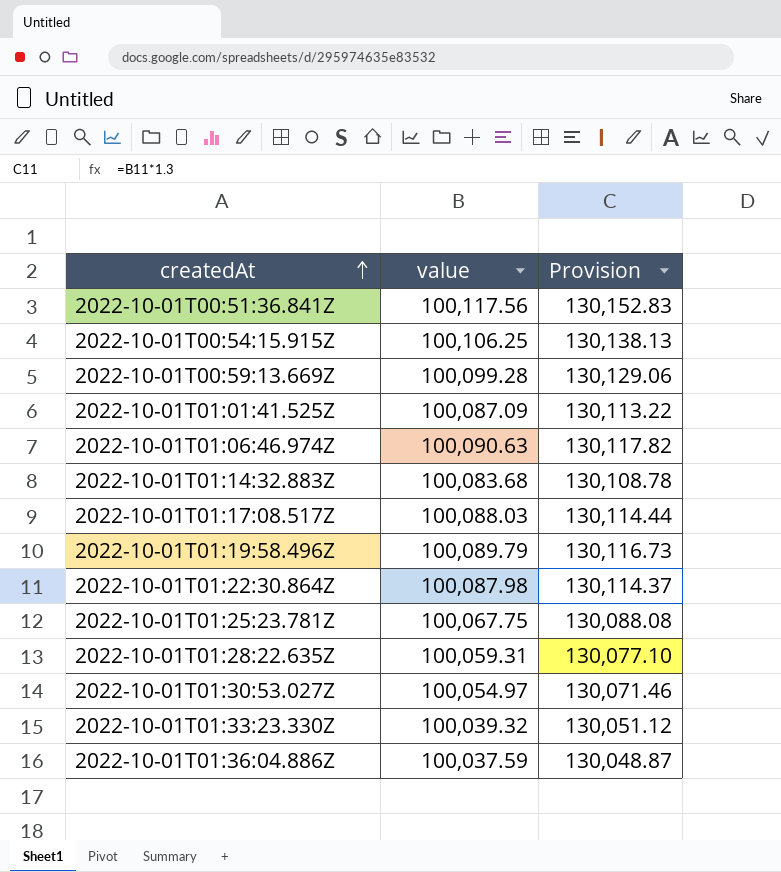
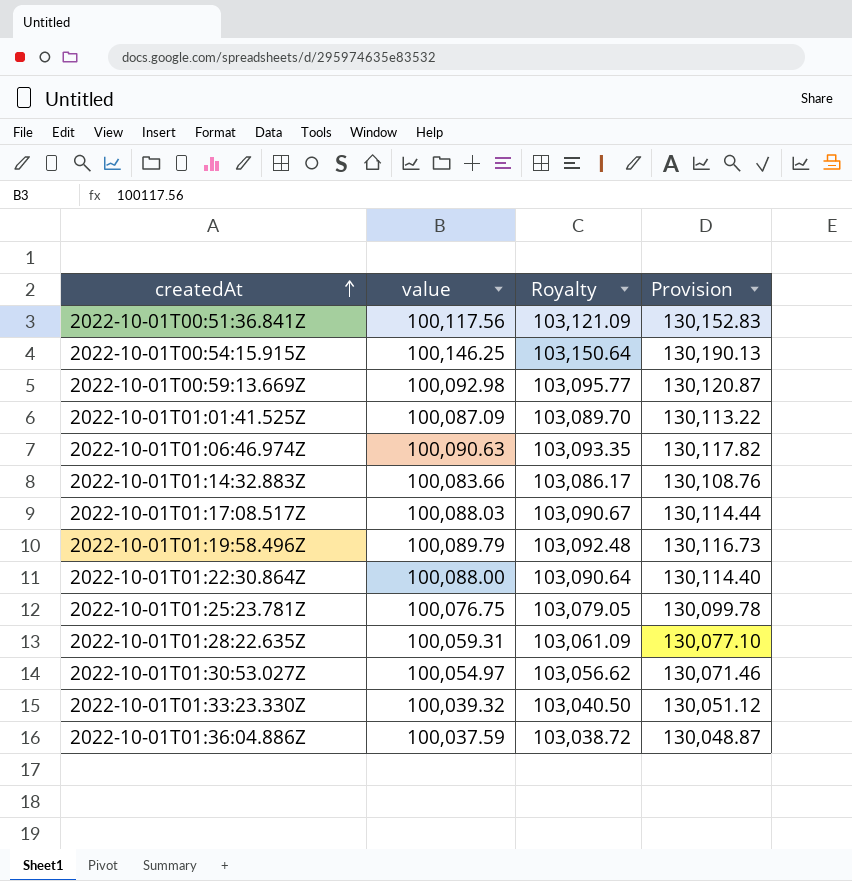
column Royalty | formula: none -> [value] * 1.03
2022-10-01T00:54:15.915Z | value: 100,106.25 -> 100,146.25
2022-10-01T00:54:15.915Z | Provision: 130,138.13 -> 130,190.13
2022-10-01T00:59:13.669Z | value: 100,099.28 -> 100,092.98
2022-10-01T00:59:13.669Z | Provision: 130,129.06 -> 130,120.87
2022-10-01T01:14:32.883Z | value: 100,083.68 -> 100,083.66
2022-10-01T01:14:32.883Z | Provision: 130,108.78 -> 130,108.76
2022-10-01T01:22:30.864Z | value: 100,087.98 -> 100,088.00
2022-10-01T01:22:30.864Z | Provision: 130,114.37 -> 130,114.40
2022-10-01T01:25:23.781Z | value: 100,067.75 -> 100,076.75
2022-10-01T01:25:23.781Z | Provision: 130,088.08 -> 130,099.78

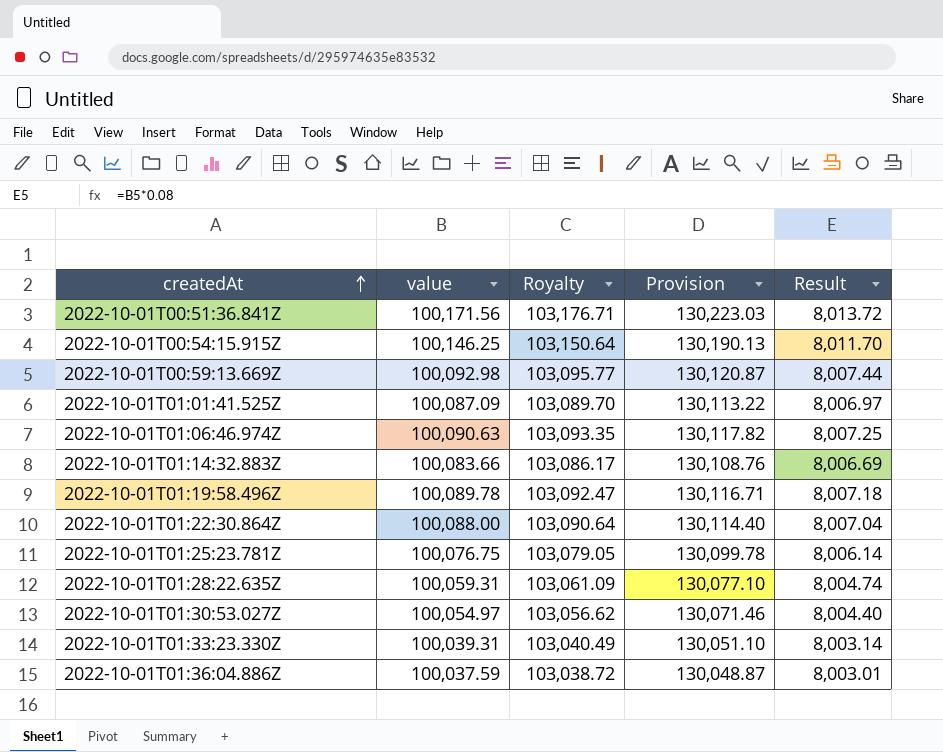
column Result | formula: none -> [value] * 0.08
row 2022-10-01T01:17:08.517Z: 100,088.03 | 103,090.67 | 130,114.44 -> none
2022-10-01T00:51:36.841Z | value: 100,117.56 -> 100,171.56
2022-10-01T00:51:36.841Z | Royalty: 103,121.09 -> 103,176.71
2022-10-01T00:51:36.841Z | Provision: 130,152.83 -> 130,223.03
2022-10-01T01:19:58.496Z | value: 100,089.79 -> 100,089.78
2022-10-01T01:19:58.496Z | Royalty: 103,092.48 -> 103,092.47
2022-10-01T01:19:58.496Z | Provision: 130,116.73 -> 130,116.71
2022-10-01T01:33:23.330Z | value: 100,039.32 -> 100,039.31
2022-10-01T01:33:23.330Z | Royalty: 103,040.50 -> 103,040.49
2022-10-01T01:33:23.330Z | Provision: 130,051.12 -> 130,051.10

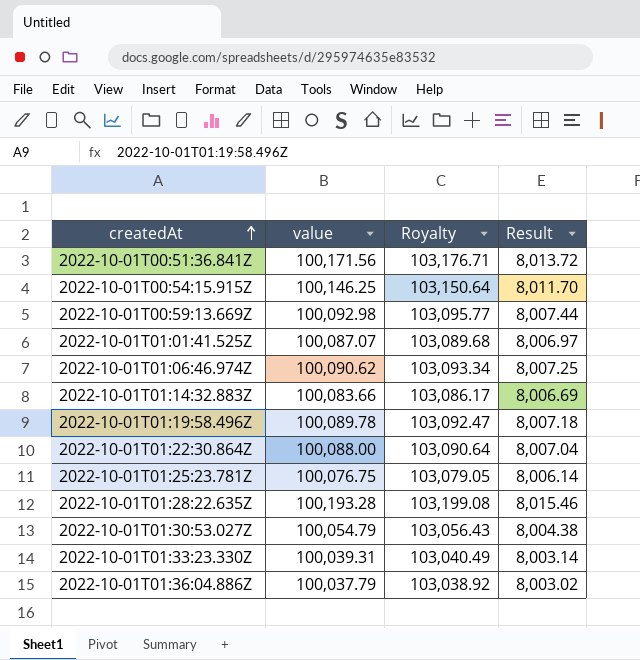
column Provision | formula: [value] * 1.3 -> none
2022-10-01T01:01:41.525Z | value: 100,087.09 -> 100,087.07
2022-10-01T01:01:41.525Z | Royalty: 103,089.70 -> 103,089.68
2022-10-01T01:06:46.974Z | value: 100,090.63 -> 100,090.62
2022-10-01T01:06:46.974Z | Royalty: 103,093.35 -> 103,093.34
2022-10-01T01:28:22.635Z | value: 100,059.31 -> 100,193.28
2022-10-01T01:28:22.635Z | Royalty: 103,061.09 -> 103,199.08
2022-10-01T01:28:22.635Z | Result: 8,004.74 -> 8,015.46
2022-10-01T01:30:53.027Z | value: 100,054.97 -> 100,054.79
2022-10-01T01:30:53.027Z | Royalty: 103,056.62 -> 103,056.43
2022-10-01T01:30:53.027Z | Result: 8,004.40 -> 8,004.38
2022-10-01T01:36:04.886Z | value: 100,037.59 -> 100,037.79
2022-10-01T01:36:04.886Z | Royalty: 103,038.72 -> 103,038.92
2022-10-01T01:36:04.886Z | Result: 8,003.01 -> 8,003.02

